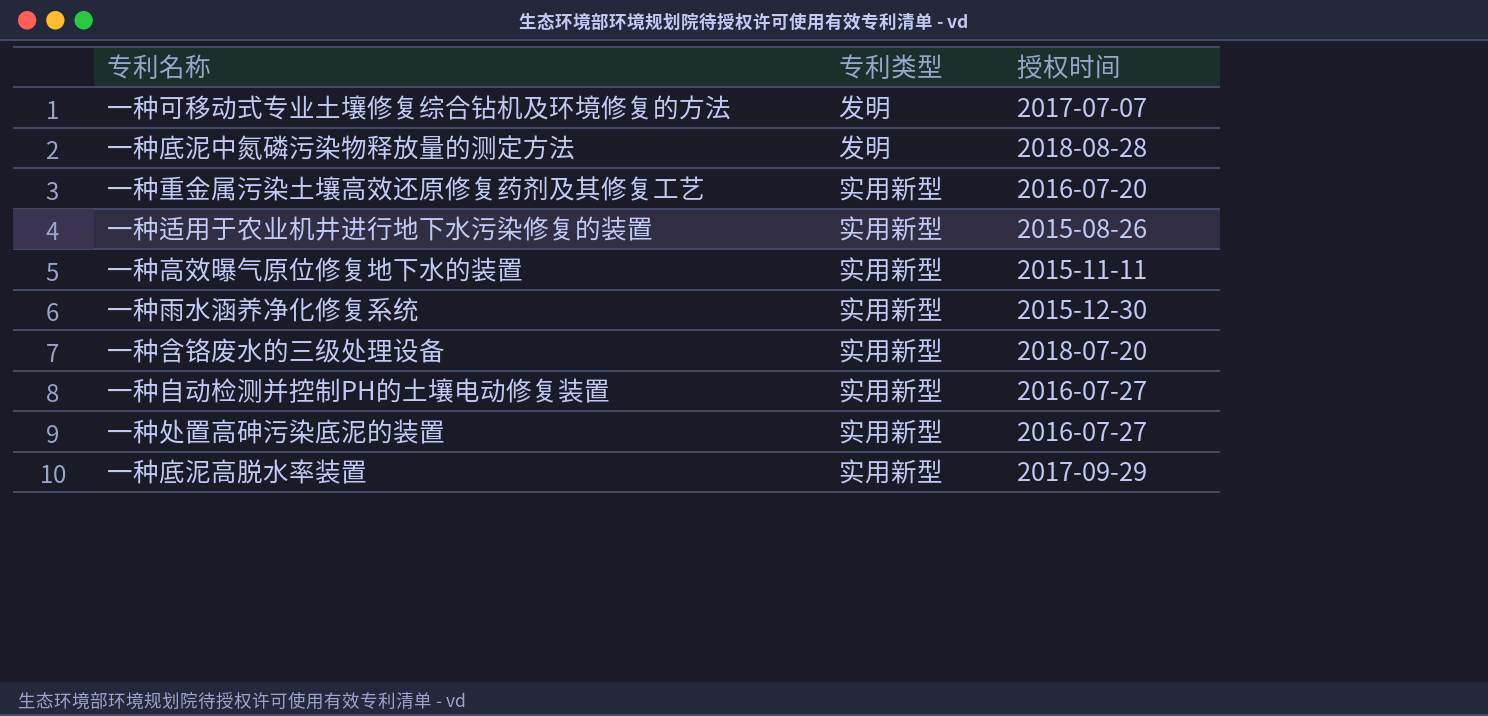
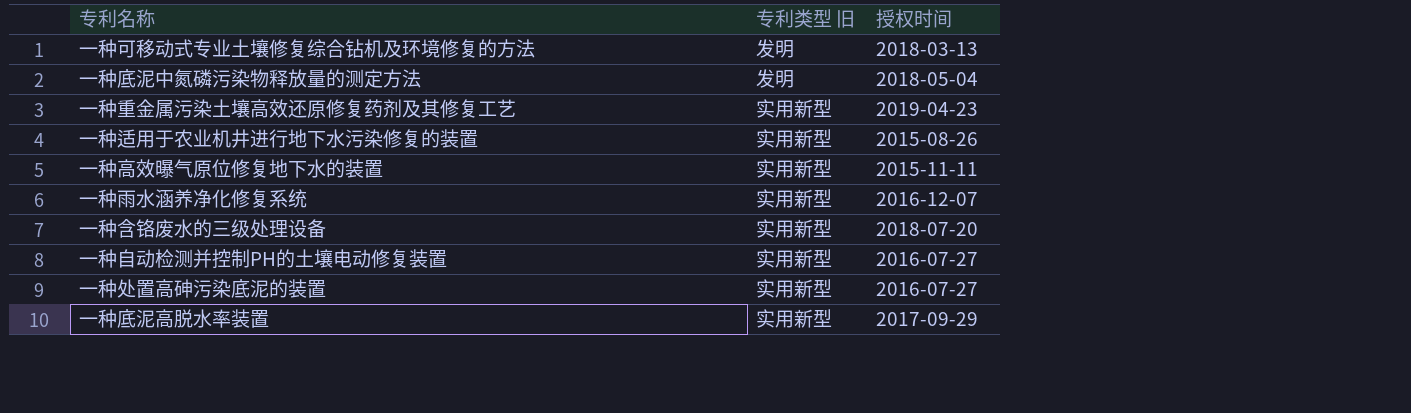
column name: 专利类型 -> 专利类型 旧
一种可移动式专业土壤修复综合钻机及环境修复的方法 | 授权时间: 2017-07-07 -> 2018-03-13
一种底泥中氮磷污染物释放量的测定方法 | 授权时间: 2018-08-28 -> 2018-05-04
一种重金属污染土壤高效还原修复药剂及其修复工艺 | 授权时间: 2016-07-20 -> 2019-04-23
一种雨水涵养净化修复系统 | 授权时间: 2015-12-30 -> 2016-12-07

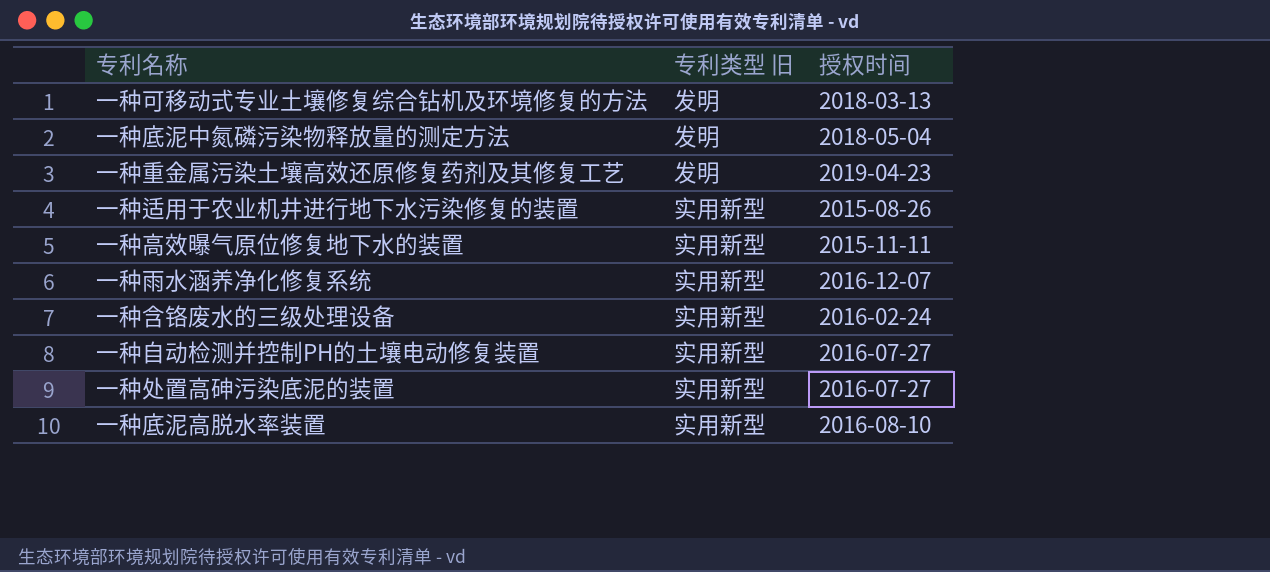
一种重金属污染土壤高效还原修复药剂及其修复工艺 | 专利类型 旧: 实用新型 -> 发明
一种含铬废水的三级处理设备 | 授权时间: 2018-07-20 -> 2016-02-24
一种底泥高脱水率装置 | 授权时间: 2017-09-29 -> 2016-08-10

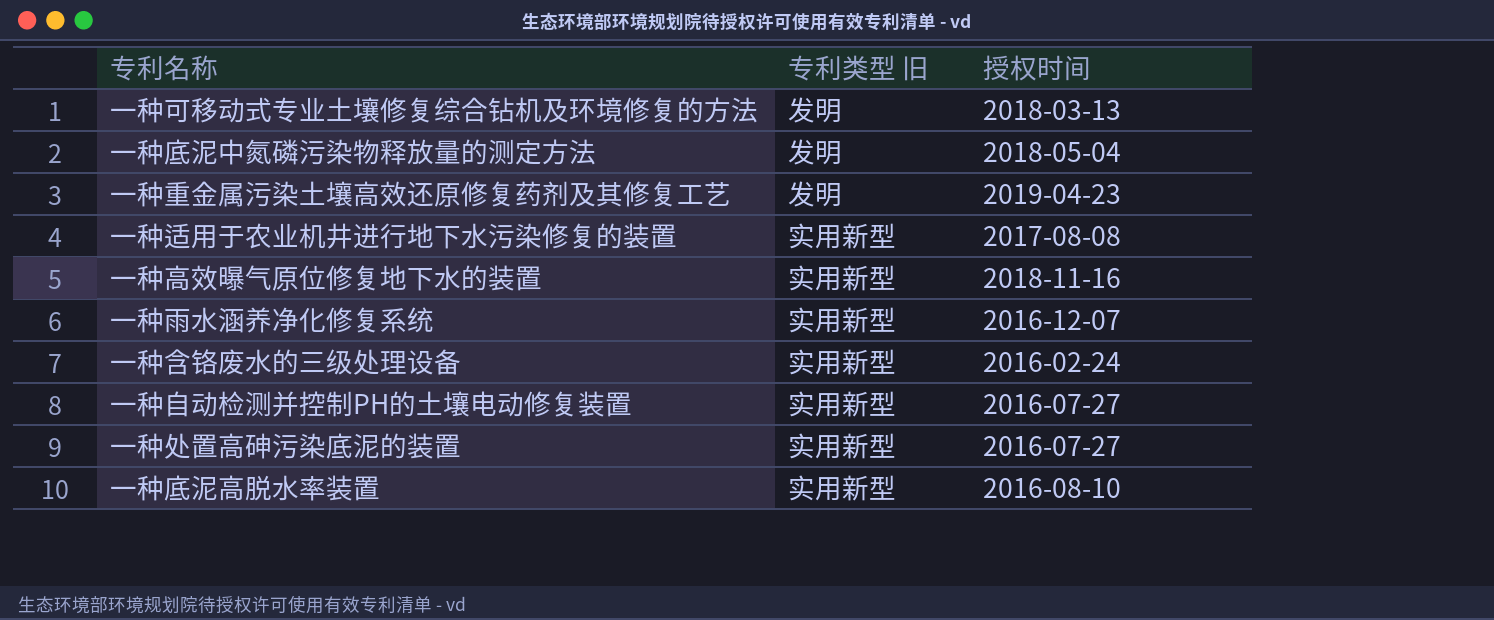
一种适用于农业机井进行地下水污染修复的装置 | 授权时间: 2015-08-26 -> 2017-08-08
一种高效曝气原位修复地下水的装置 | 授权时间: 2015-11-11 -> 2018-11-16

